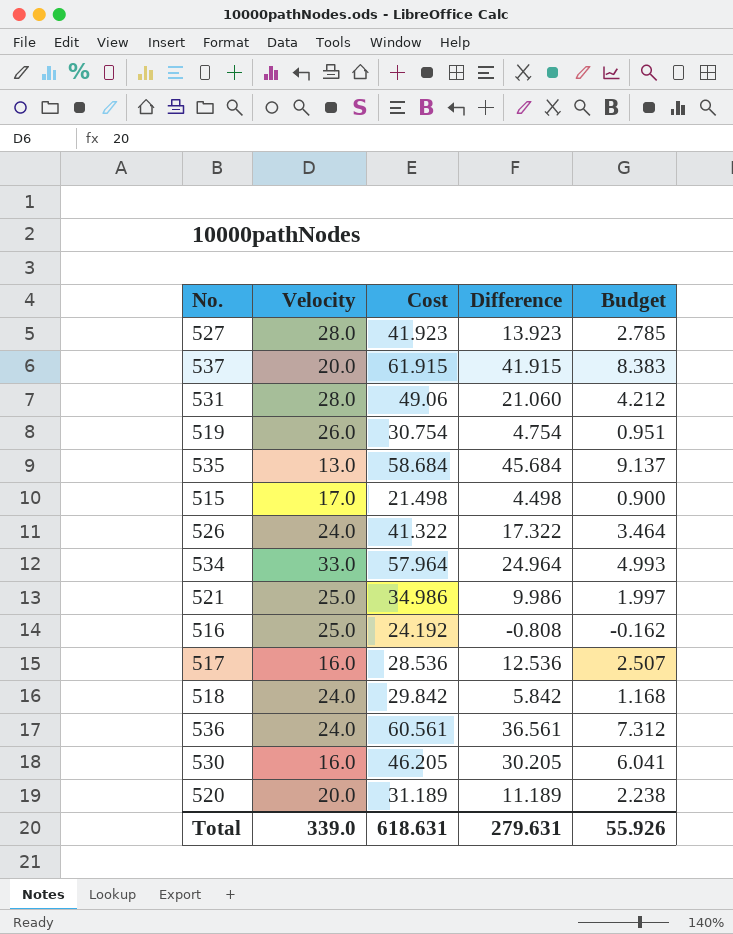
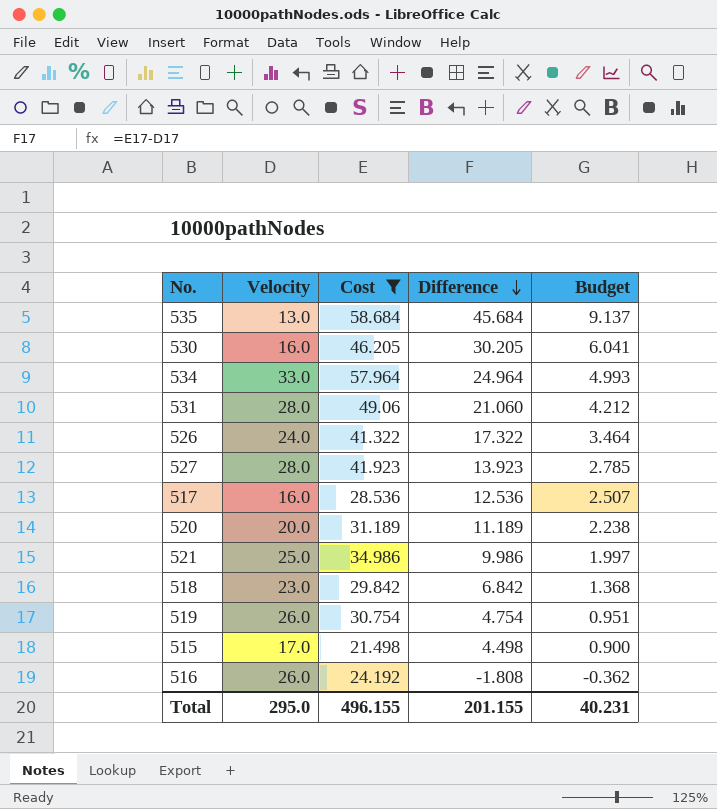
filter: none -> Cost <= 58.684
row order: none -> Difference descending
518 | Velocity: 24.0 -> 23.0
518 | Difference: 5.842 -> 6.842
518 | Budget: 1.168 -> 1.368
516 | Velocity: 25.0 -> 26.0
516 | Difference: -0.808 -> -1.808
516 | Budget: -0.162 -> -0.362
Total | Velocity: 339.0 -> 295.0
Total | Cost: 618.631 -> 496.155
Total | Difference: 279.631 -> 201.155
Total | Budget: 55.926 -> 40.231

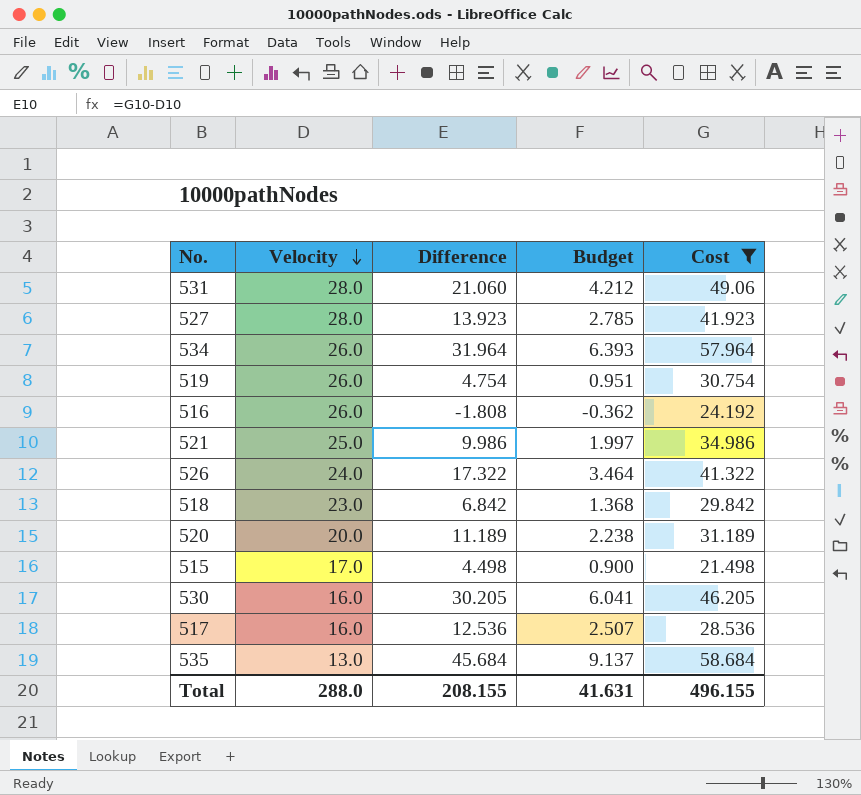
row order: Difference descending -> Velocity descending
column Cost | position: 3 -> 5
534 | Velocity: 33.0 -> 26.0
534 | Difference: 24.964 -> 31.964
534 | Budget: 4.993 -> 6.393
Total | Velocity: 295.0 -> 288.0
Total | Difference: 201.155 -> 208.155
Total | Budget: 40.231 -> 41.631

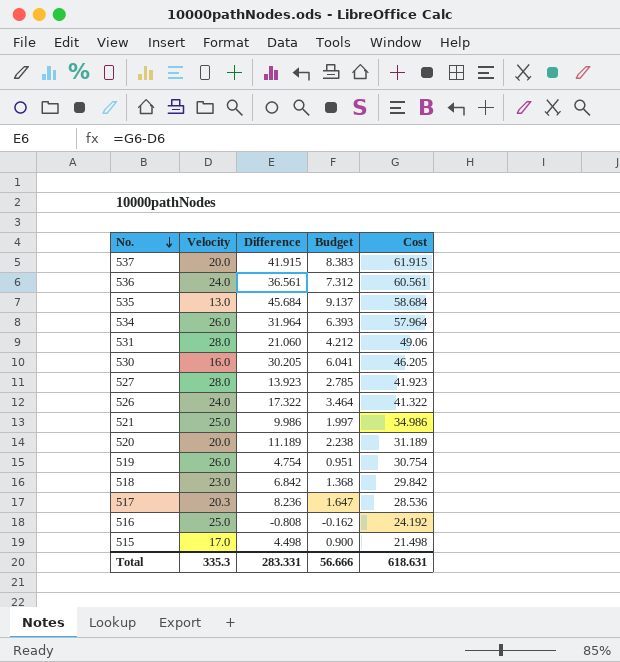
filter: Cost <= 58.684 -> none
row order: Velocity descending -> No. descending
517 | Velocity: 16.0 -> 20.3
517 | Difference: 12.536 -> 8.236
517 | Budget: 2.507 -> 1.647
516 | Velocity: 26.0 -> 25.0
516 | Difference: -1.808 -> -0.808
516 | Budget: -0.362 -> -0.162
Total | Velocity: 288.0 -> 335.3
Total | Difference: 208.155 -> 283.331
Total | Budget: 41.631 -> 56.666
Total | Cost: 496.155 -> 618.631

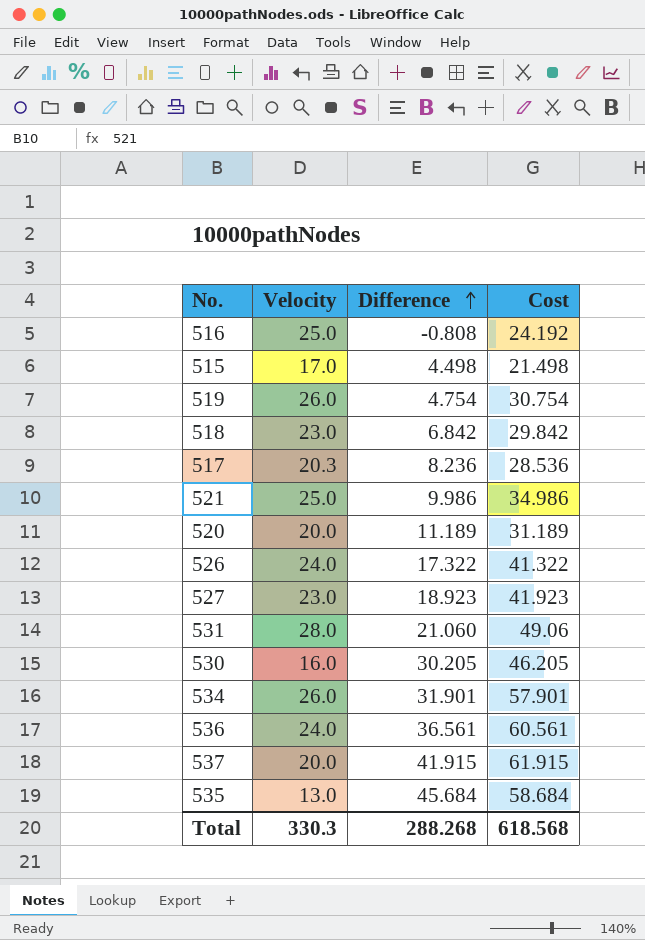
row order: No. descending -> Difference ascending
column Budget | formula: [Difference] * 0.2 -> none
527 | Velocity: 28.0 -> 23.0
527 | Difference: 13.923 -> 18.923
534 | Difference: 31.964 -> 31.901
534 | Cost: 57.964 -> 57.901
Total | Velocity: 335.3 -> 330.3
Total | Difference: 283.331 -> 288.268
Total | Cost: 618.631 -> 618.568

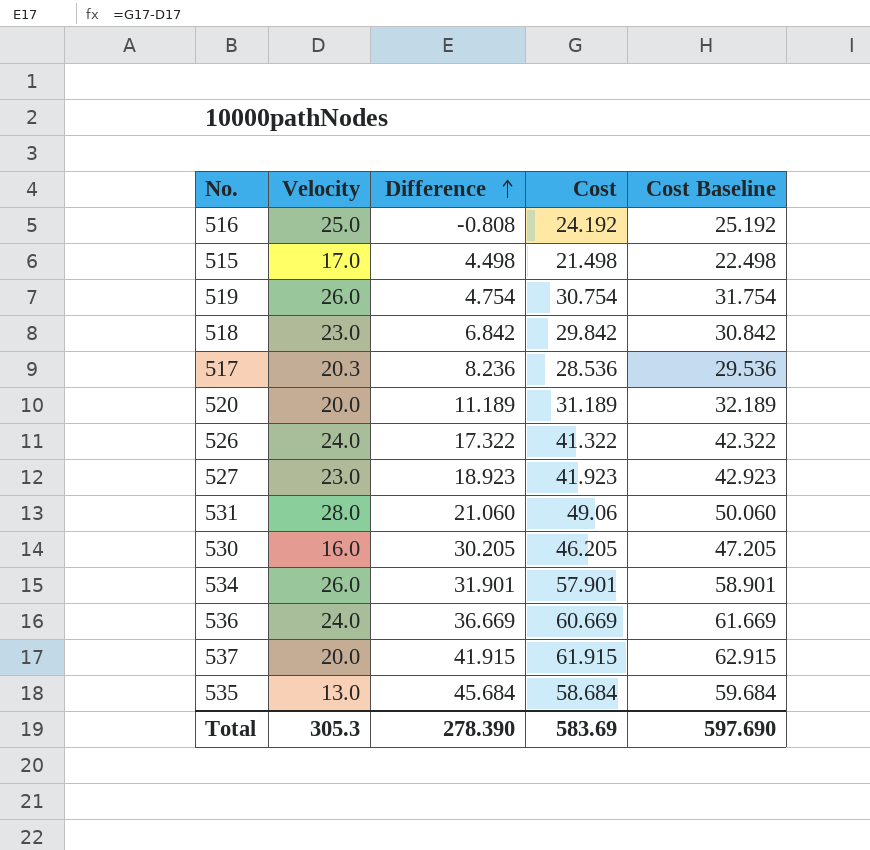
column Cost Baseline | formula: none -> [Cost] + 1
row 521: 25.0 | 9.986 | 34.986 -> none
536 | Difference: 36.561 -> 36.669
536 | Cost: 60.561 -> 60.669
Total | Velocity: 330.3 -> 305.3
Total | Difference: 288.268 -> 278.390
Total | Cost: 618.568 -> 583.69

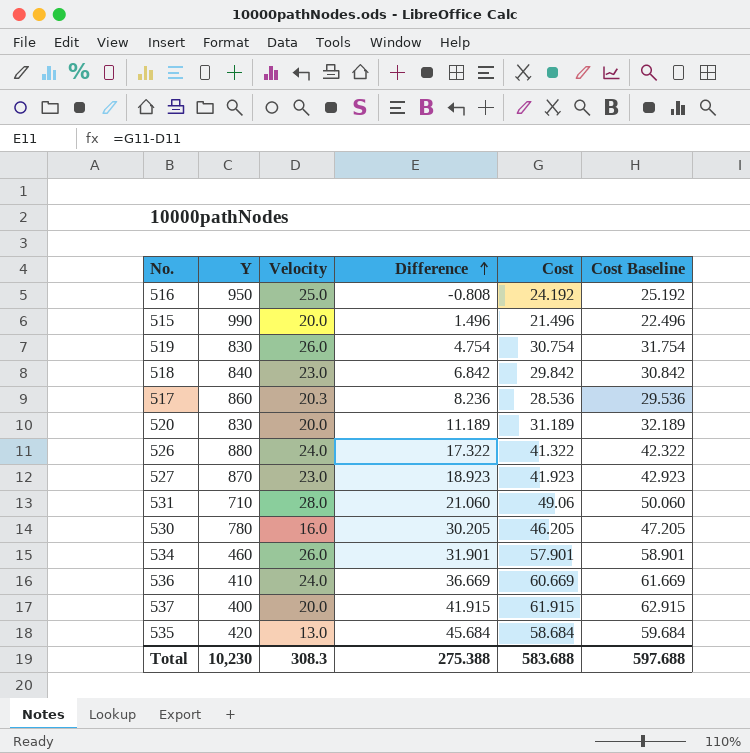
column Y | position: none -> 2
515 | Velocity: 17.0 -> 20.0
515 | Difference: 4.498 -> 1.496
515 | Cost: 21.498 -> 21.496
515 | Cost Baseline: 22.498 -> 22.496
Total | Velocity: 305.3 -> 308.3
Total | Difference: 278.390 -> 275.388
Total | Cost: 583.69 -> 583.688
Total | Cost Baseline: 597.690 -> 597.688

